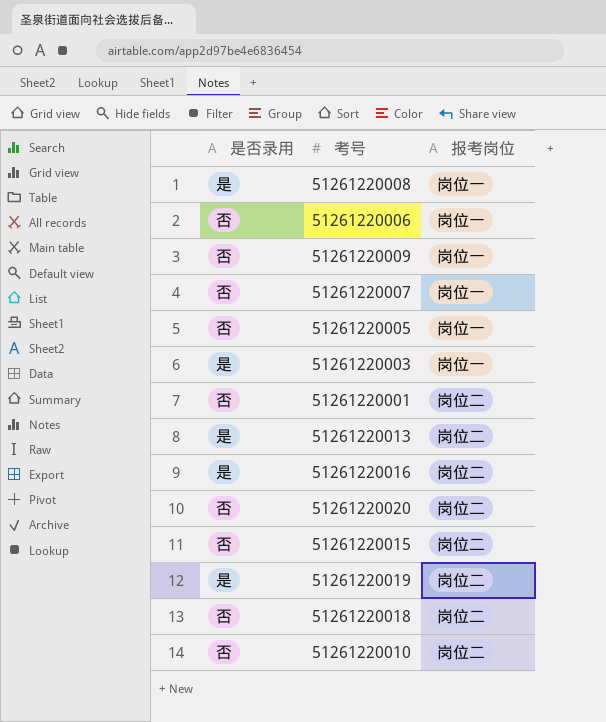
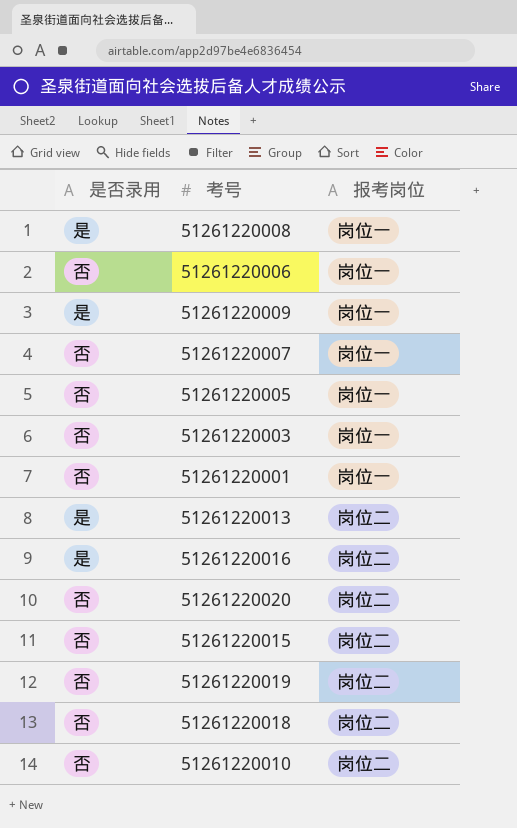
51261220009 | 是否录用: 否 -> 是
51261220003 | 是否录用: 是 -> 否
51261220001 | 报考岗位: 岗位二 -> 岗位一
51261220019 | 是否录用: 是 -> 否

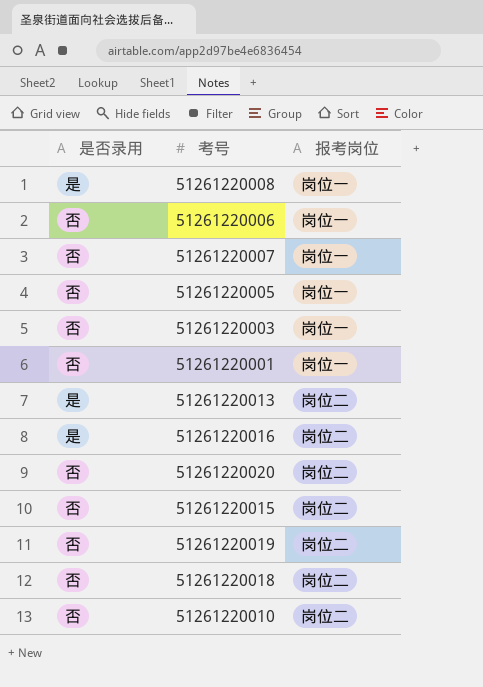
row 51261220009: 是 | 岗位一 -> none

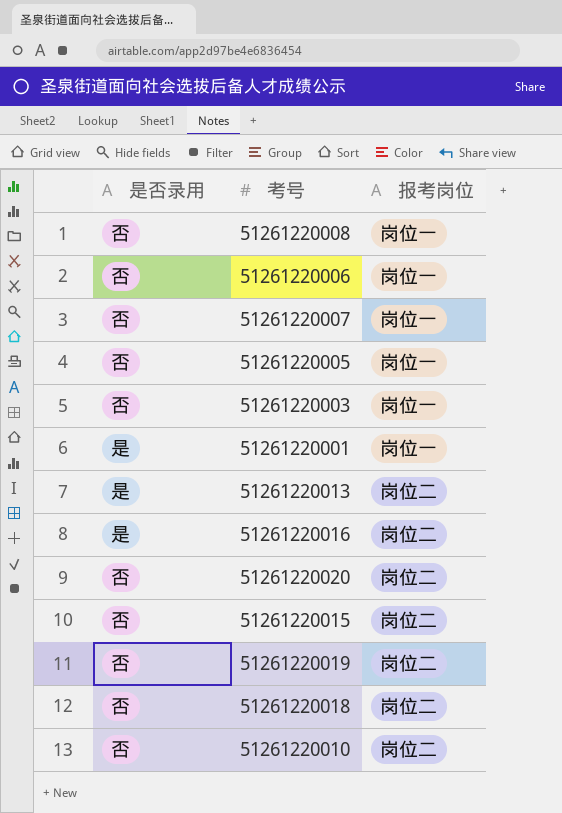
51261220008 | 是否录用: 是 -> 否
51261220001 | 是否录用: 否 -> 是

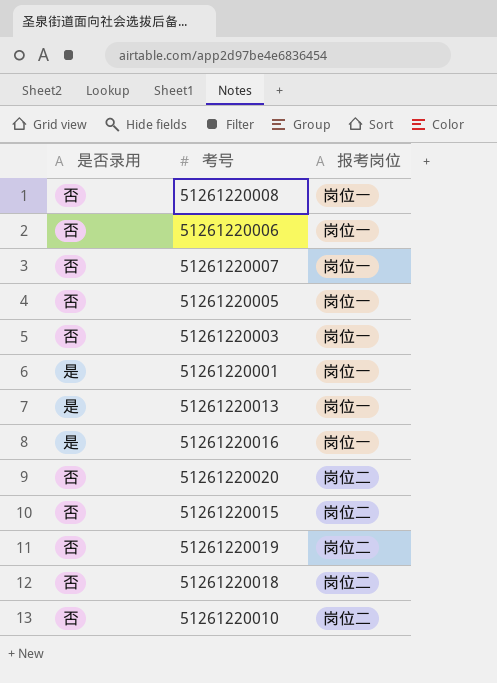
51261220013 | 报考岗位: 岗位二 -> 岗位一
51261220016 | 报考岗位: 岗位二 -> 岗位一

